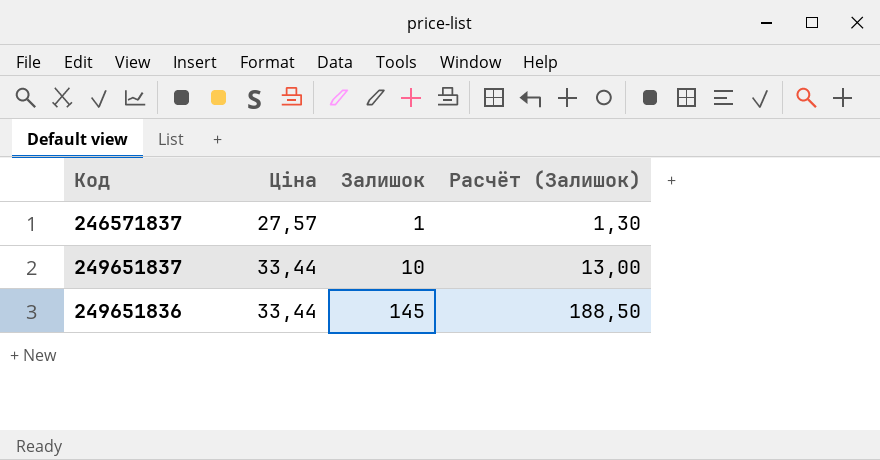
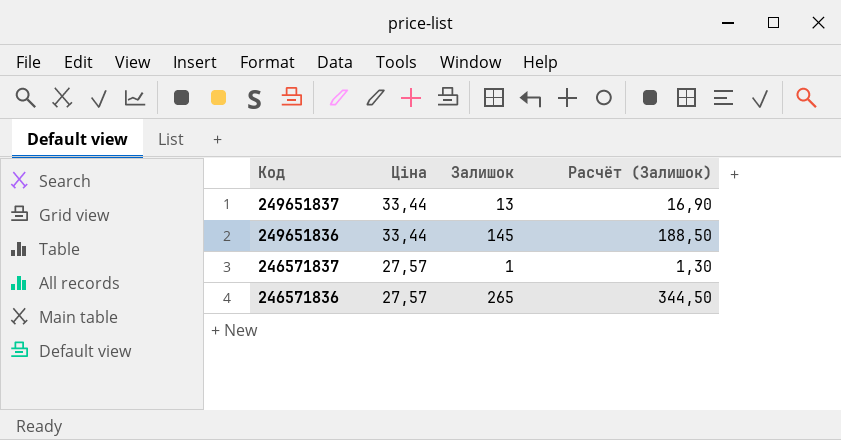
row order: Ціна ascending -> Код descending
249651837 | Залишок: 10 -> 13
249651837 | Расчёт (Залишок): 13,00 -> 16,90
row 246571836: none -> 27,57 | 265 | 344,50

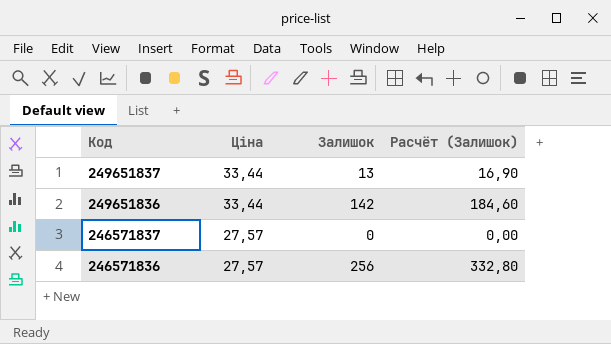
249651836 | Залишок: 145 -> 142
249651836 | Расчёт (Залишок): 188,50 -> 184,60
246571837 | Залишок: 1 -> 0
246571837 | Расчёт (Залишок): 1,30 -> 0,00
246571836 | Залишок: 265 -> 256
246571836 | Расчёт (Залишок): 344,50 -> 332,80

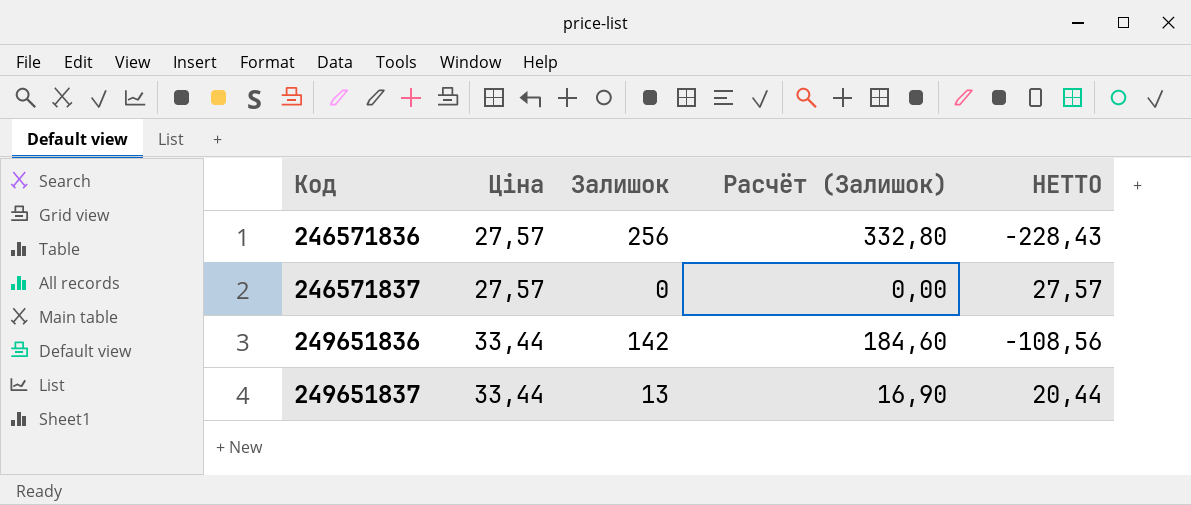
row order: Код descending -> Код ascending
column НЕТТО | formula: none -> [Ціна] - [Залишок]

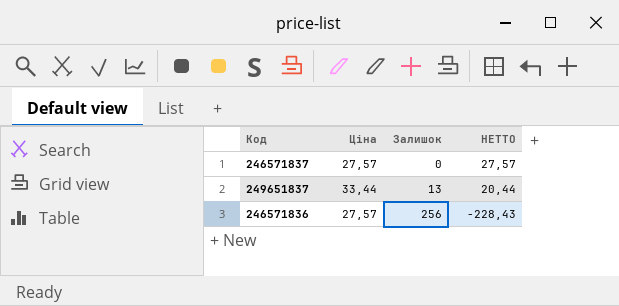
row order: Код ascending -> Залишок ascending
column Расчёт (Залишок) | formula: [Залишок] * 1,3 -> none
row 249651836: 33,44 | 142 | 184,60 | -108,56 -> none

